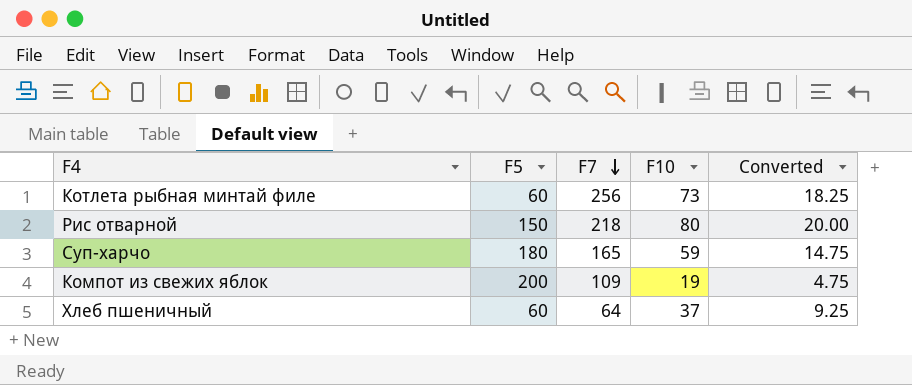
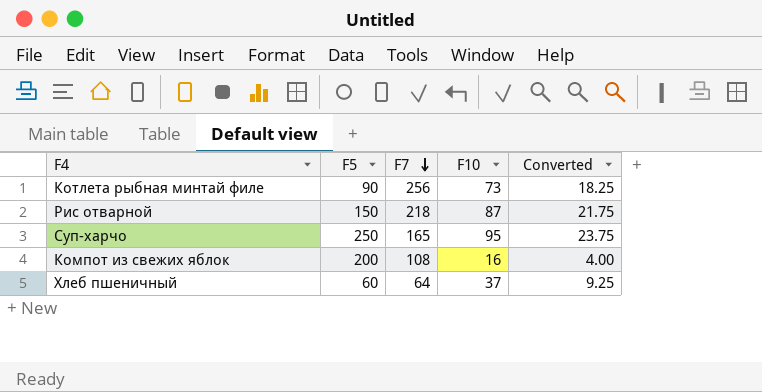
Котлета рыбная минтай филе | F5: 60 -> 90
Рис отварной | F10: 80 -> 87
Рис отварной | Converted: 20.00 -> 21.75
Суп-харчо | F5: 180 -> 250
Суп-харчо | F10: 59 -> 95
Суп-харчо | Converted: 14.75 -> 23.75
Компот из свежих яблок | F7: 109 -> 108
Компот из свежих яблок | F10: 19 -> 16
Компот из свежих яблок | Converted: 4.75 -> 4.00

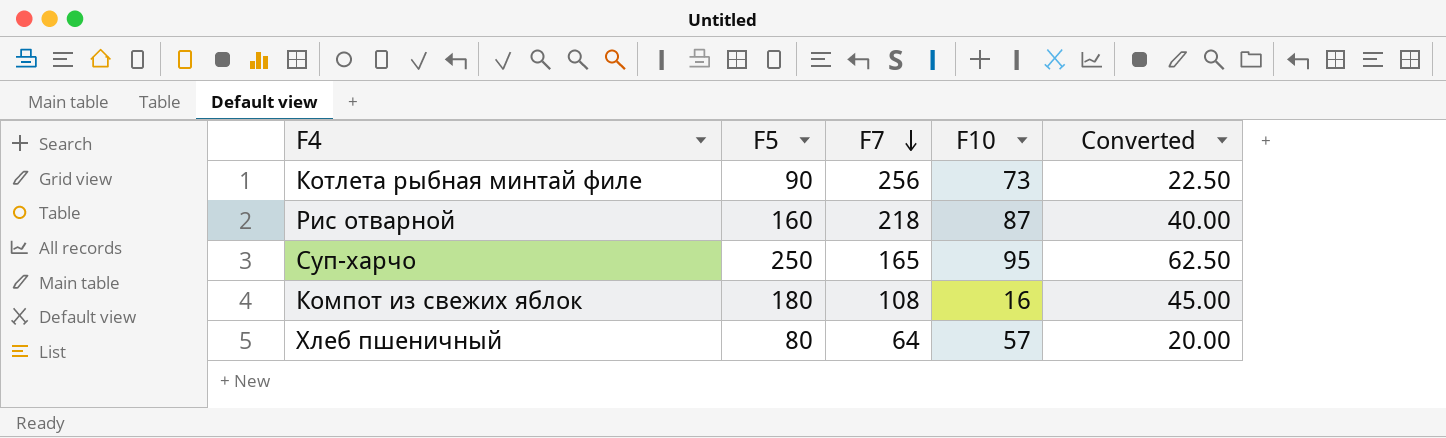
column Converted | formula: [F10] * 0.25 -> [F5] * 0.25
Рис отварной | F5: 150 -> 160
Компот из свежих яблок | F5: 200 -> 180
Хлеб пшеничный | F5: 60 -> 80
Хлеб пшеничный | F10: 37 -> 57

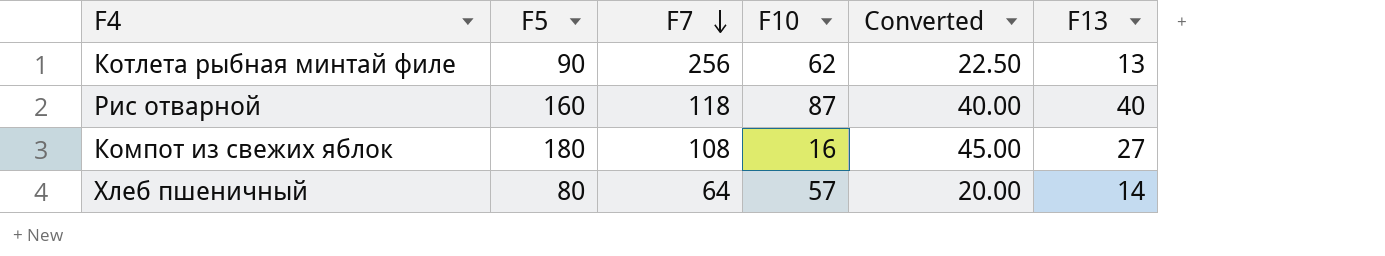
column F13 | position: none -> 6
row Суп-харчо: 250 | 165 | 95 | 62.50 -> none
Котлета рыбная минтай филе | F10: 73 -> 62
Рис отварной | F7: 218 -> 118

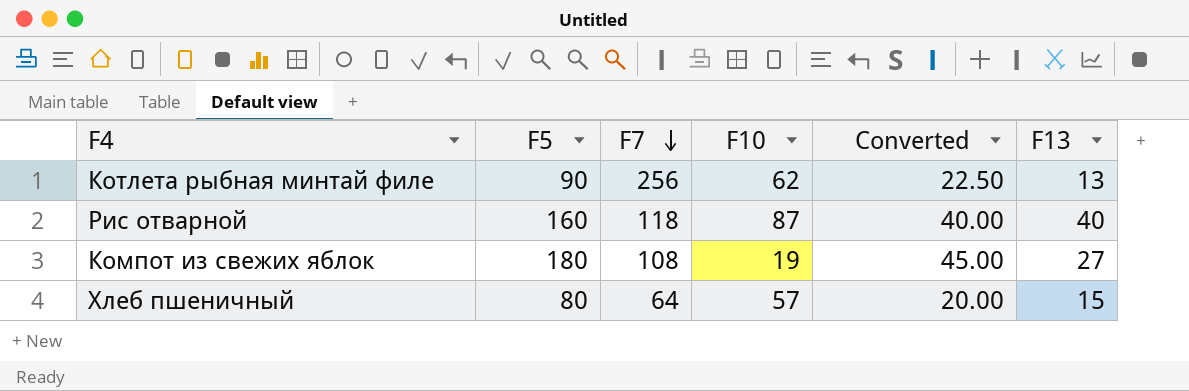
Компот из свежих яблок | F10: 16 -> 19
Хлеб пшеничный | F13: 14 -> 15

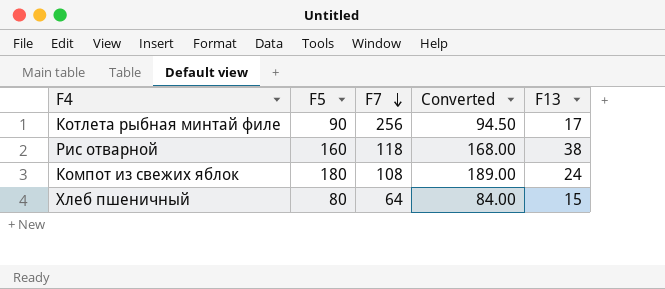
column F10 | position: 4 -> none
column Converted | formula: [F5] * 0.25 -> [F5] * 1.05
Котлета рыбная минтай филе | F13: 13 -> 17
Рис отварной | F13: 40 -> 38
Компот из свежих яблок | F13: 27 -> 24

